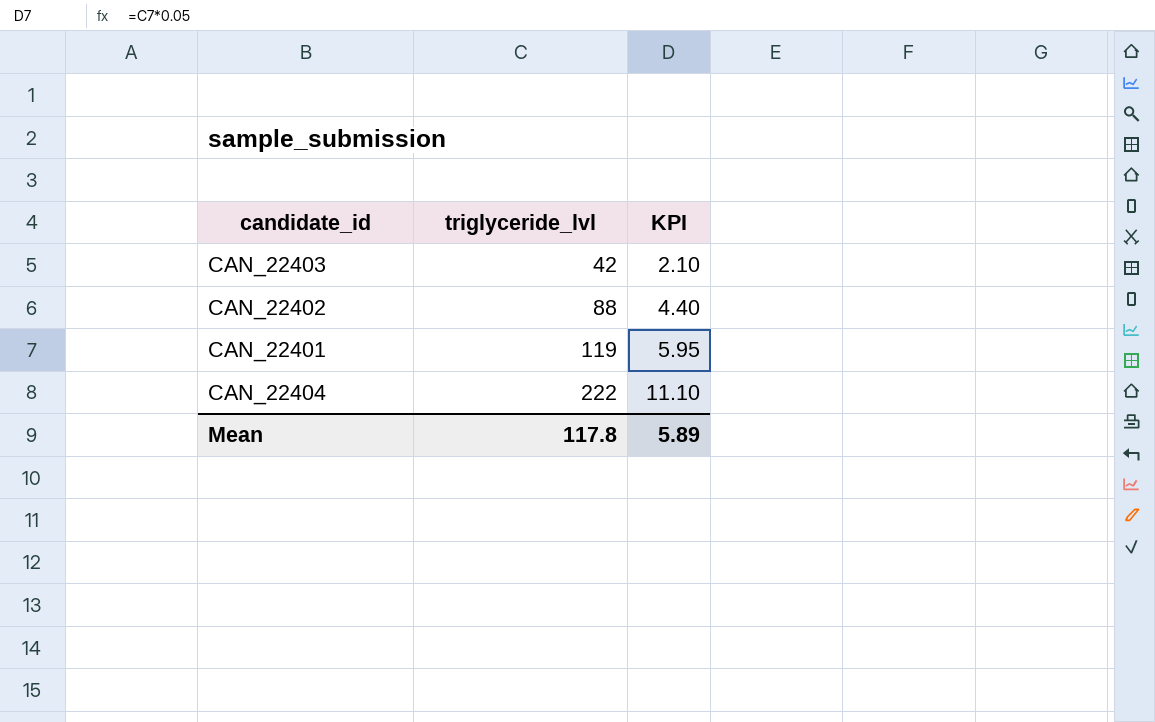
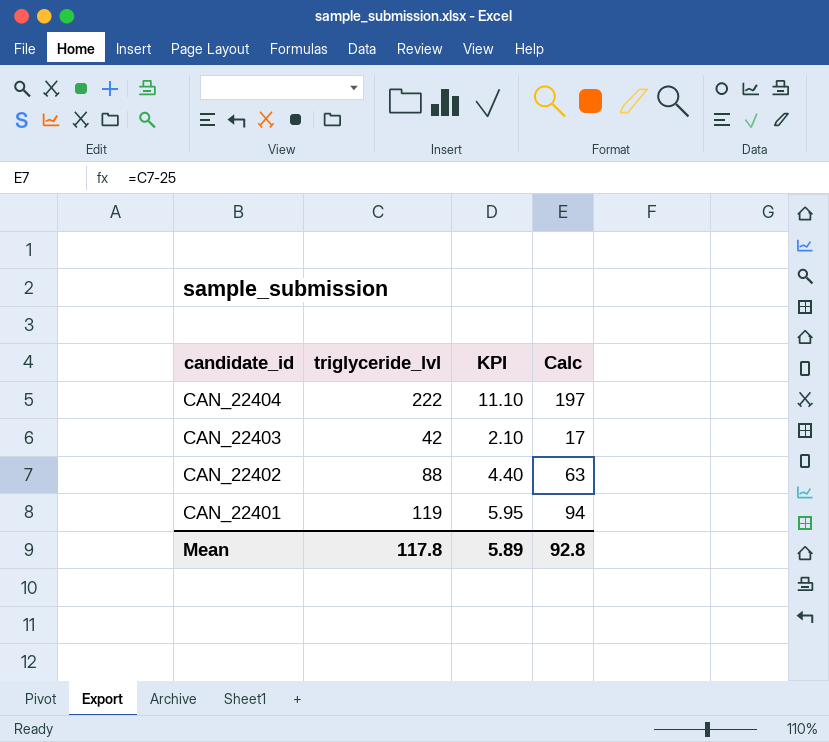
row order: triglyceride_lvl ascending -> candidate_id descending
column Calc | formula: none -> [triglyceride_lvl] - 25

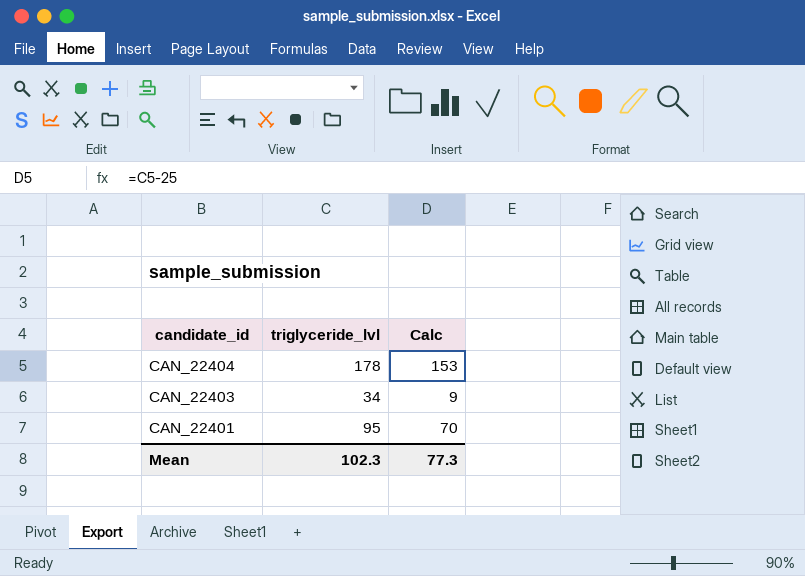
column KPI | formula: [triglyceride_lvl] * 0.05 -> none
row CAN_22402: 88 | 4.40 | 63 -> none
CAN_22404 | triglyceride_lvl: 222 -> 178
CAN_22404 | Calc: 197 -> 153
CAN_22403 | triglyceride_lvl: 42 -> 34
CAN_22403 | Calc: 17 -> 9
CAN_22401 | triglyceride_lvl: 119 -> 95
CAN_22401 | Calc: 94 -> 70
Mean | triglyceride_lvl: 117.8 -> 102.3
Mean | Calc: 92.8 -> 77.3

